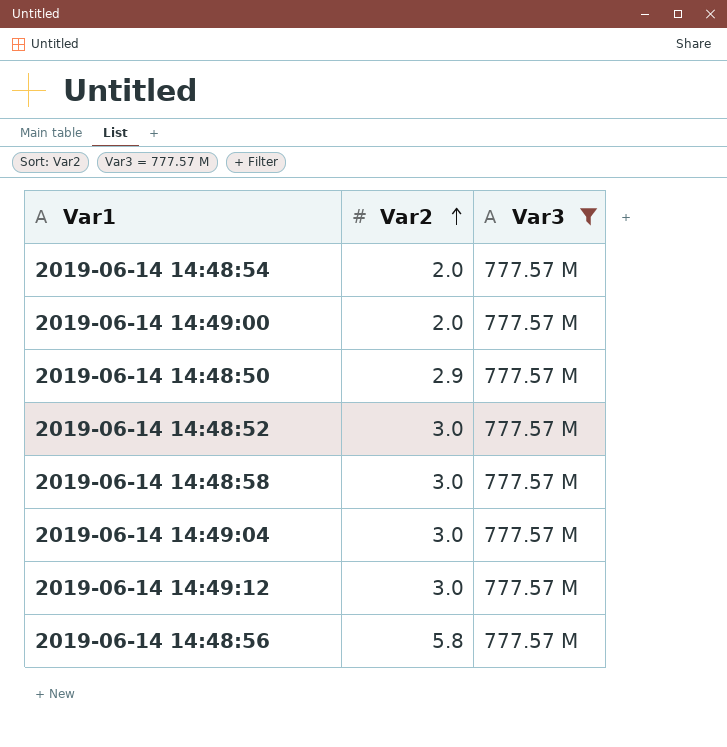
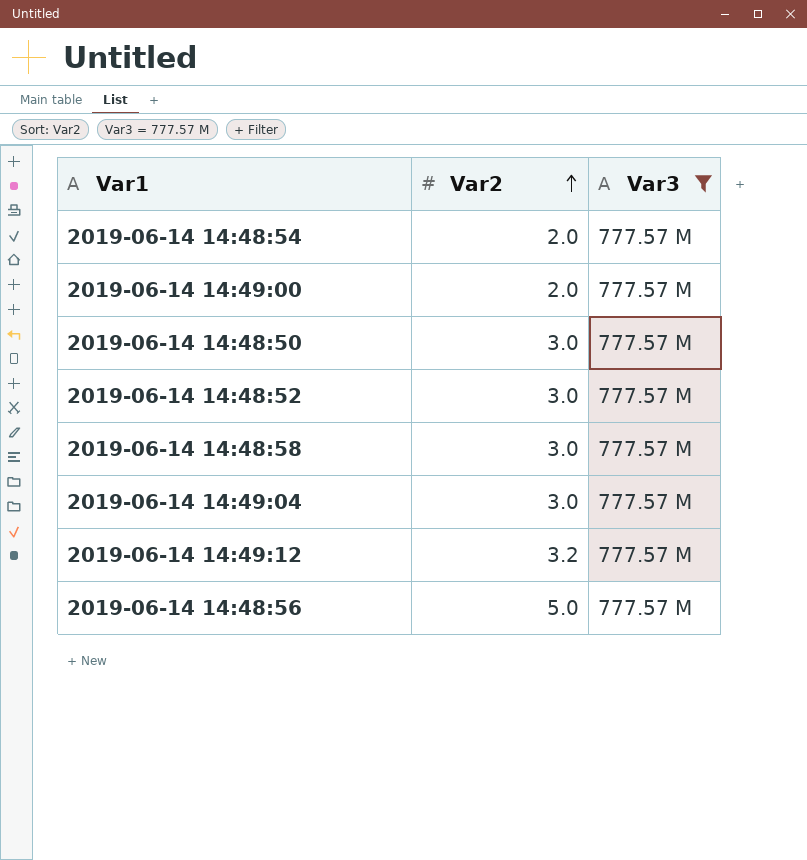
2019-06-14 14:48:50 | Var2: 2.9 -> 3.0
2019-06-14 14:49:12 | Var2: 3.0 -> 3.2
2019-06-14 14:48:56 | Var2: 5.8 -> 5.0

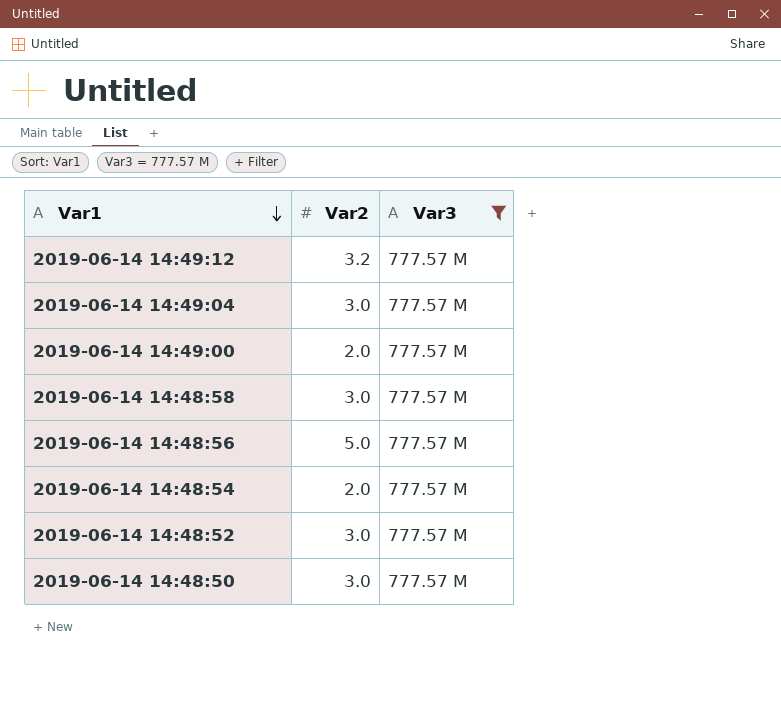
row order: Var2 ascending -> Var1 descending

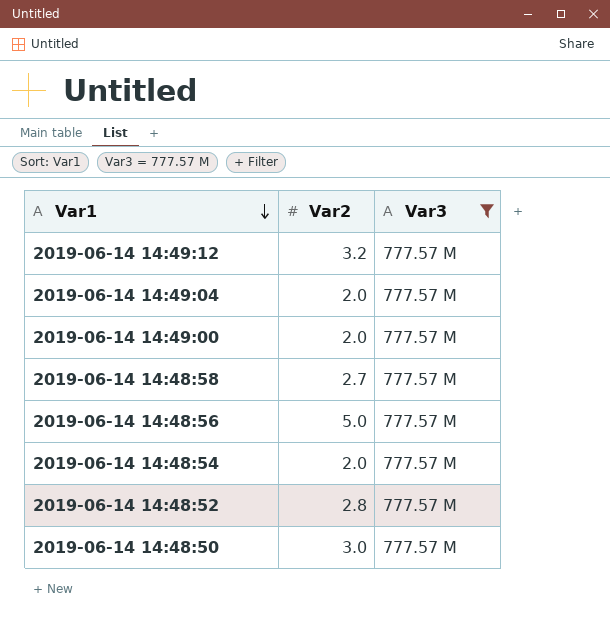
2019-06-14 14:49:04 | Var2: 3.0 -> 2.0
2019-06-14 14:48:58 | Var2: 3.0 -> 2.7
2019-06-14 14:48:52 | Var2: 3.0 -> 2.8

